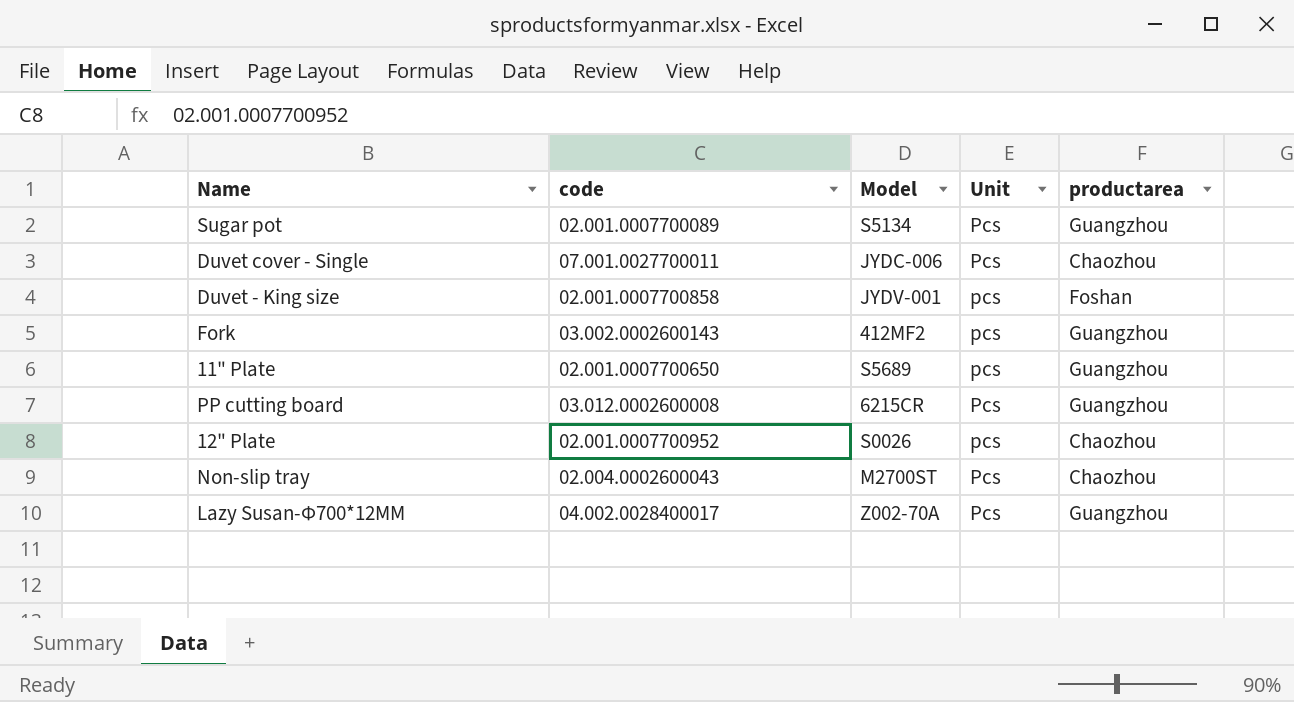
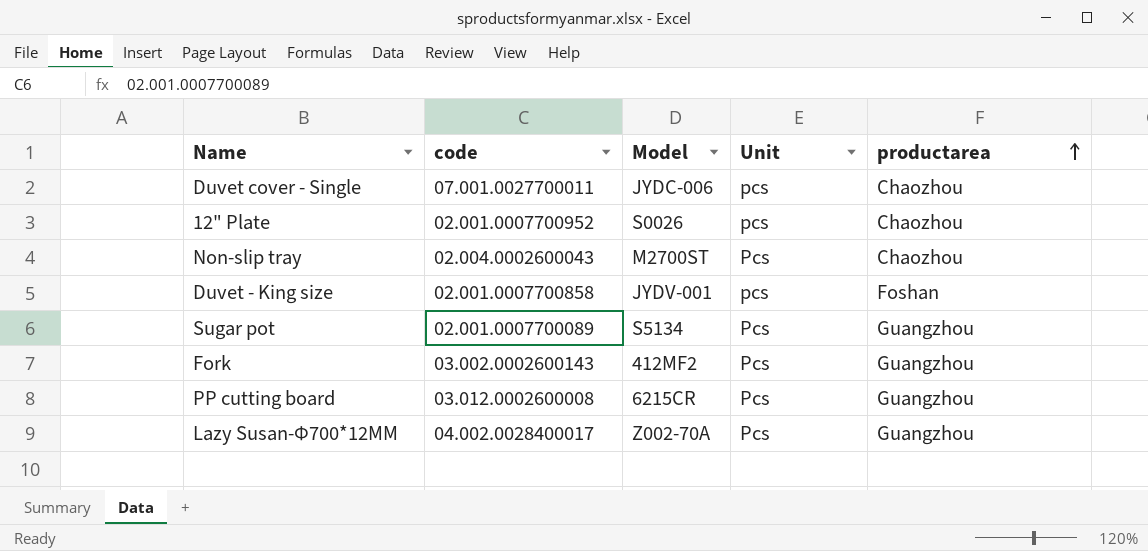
row order: none -> productarea ascending
row 11" Plate: 02.001.0007700650 | S5689 | pcs | Guangzhou -> none
Duvet cover - Single | Unit: Pcs -> pcs
Fork | Unit: pcs -> Pcs

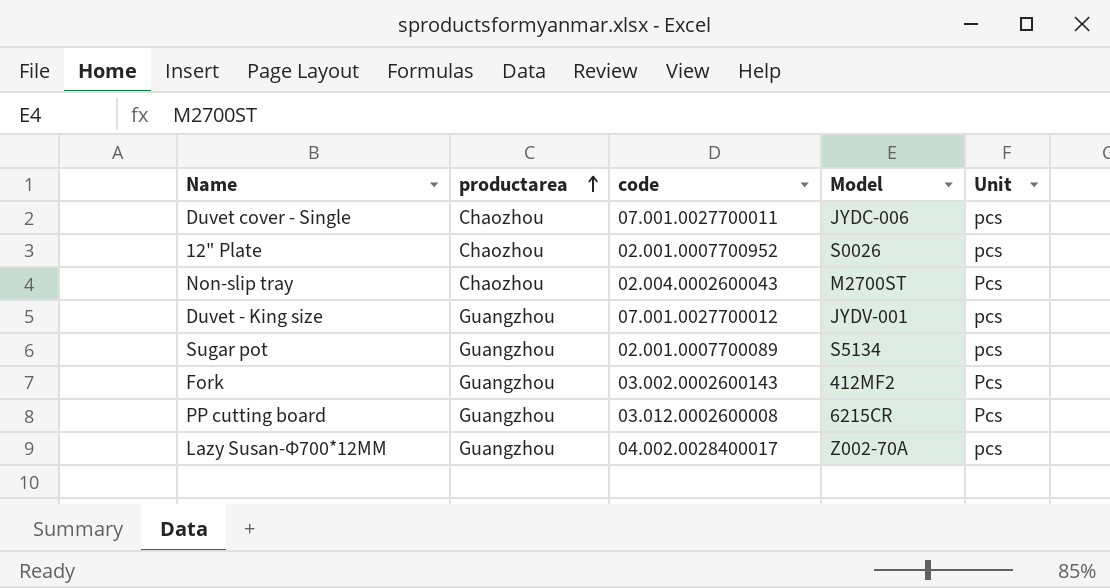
column productarea | position: 5 -> 2
Duvet - King size | productarea: Foshan -> Guangzhou
Duvet - King size | code: 02.001.0007700858 -> 07.001.0027700012
Sugar pot | Unit: Pcs -> pcs
Lazy Susan-Φ700*12MM | Unit: Pcs -> pcs

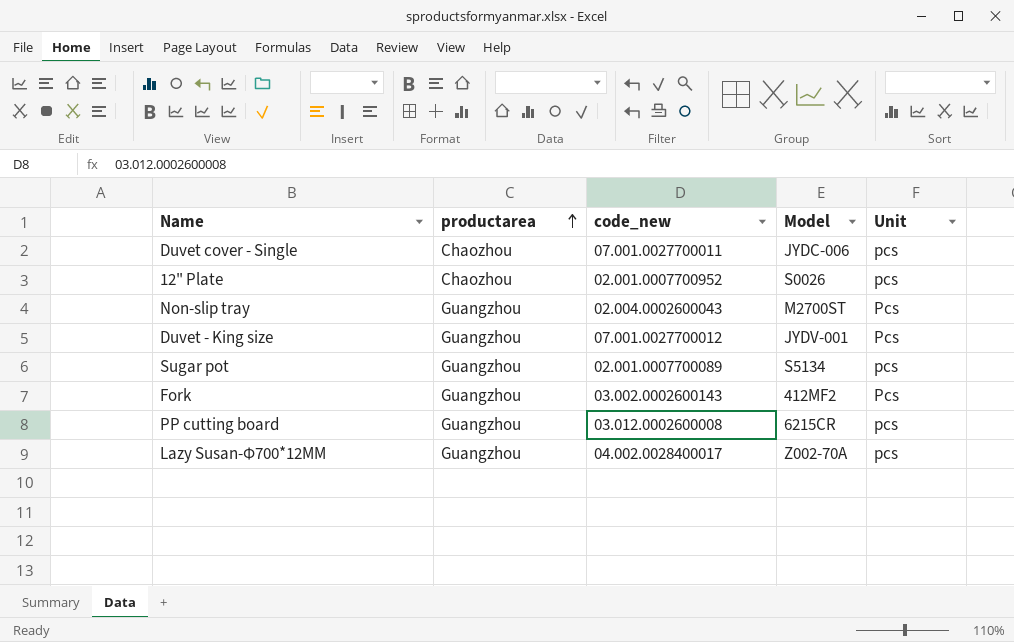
column name: code -> code_new
Non-slip tray | productarea: Chaozhou -> Guangzhou
Duvet - King size | Unit: pcs -> Pcs
PP cutting board | Unit: Pcs -> pcs

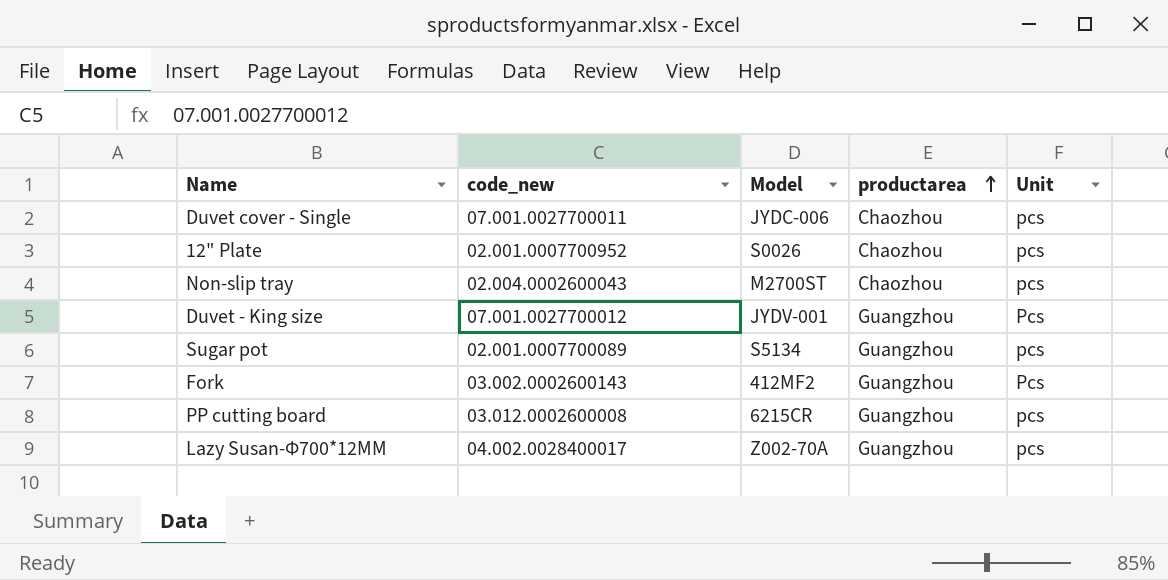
column productarea | position: 2 -> 4
Non-slip tray | productarea: Guangzhou -> Chaozhou
Non-slip tray | Unit: Pcs -> pcs

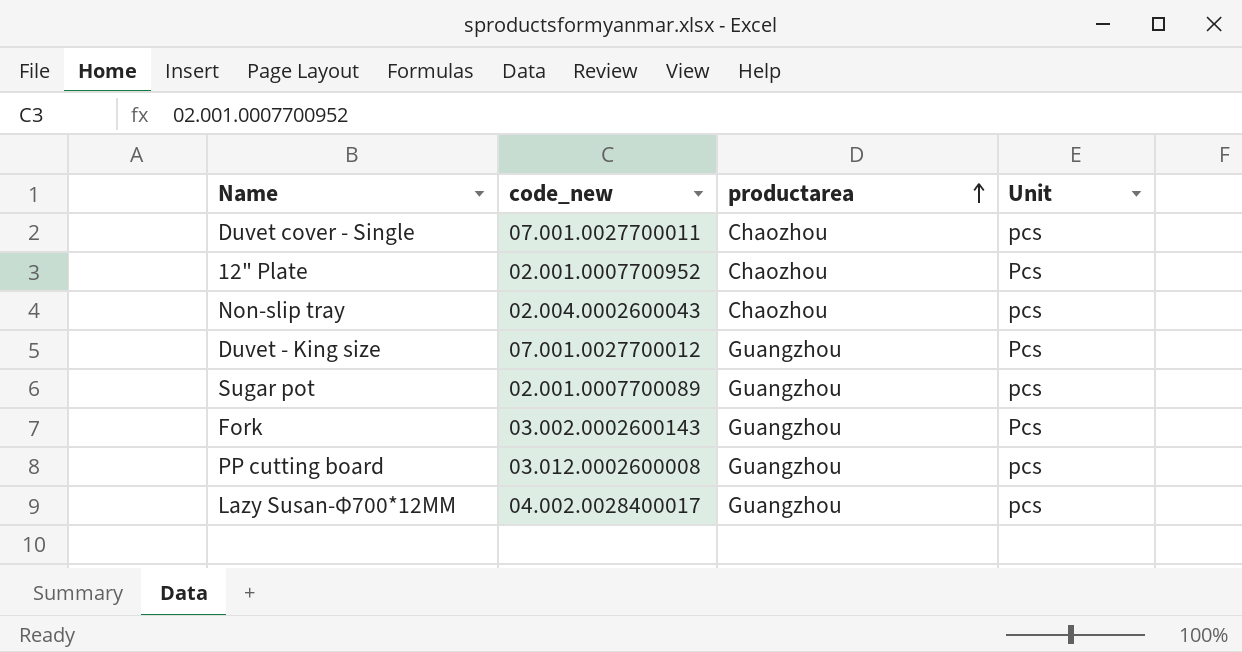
column Model | position: 3 -> none
12" Plate | Unit: pcs -> Pcs

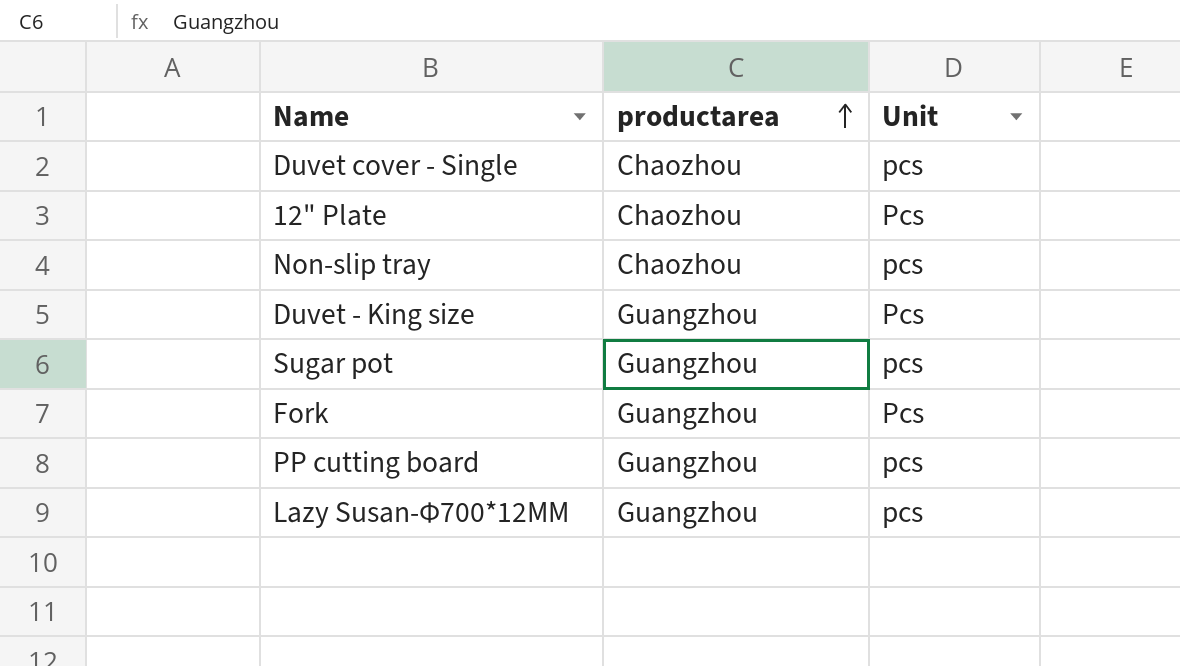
column code_new | position: 2 -> none

